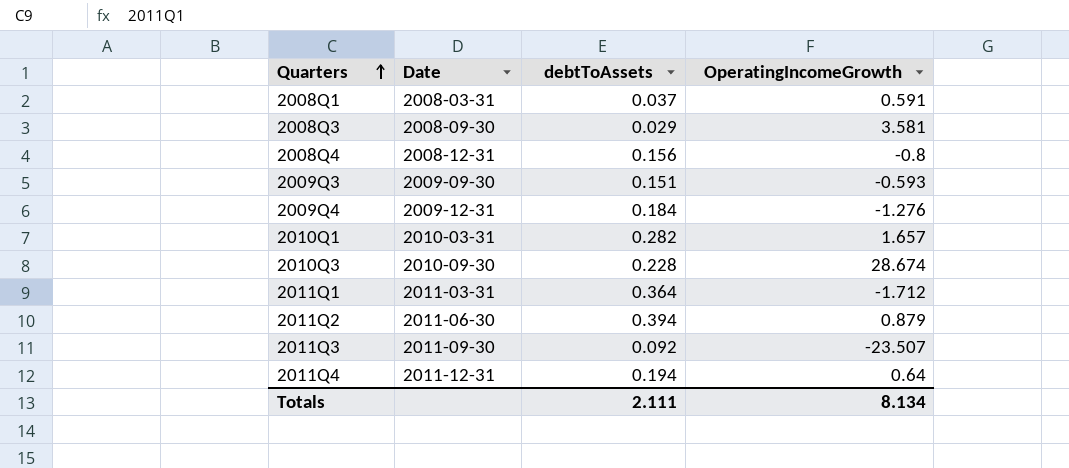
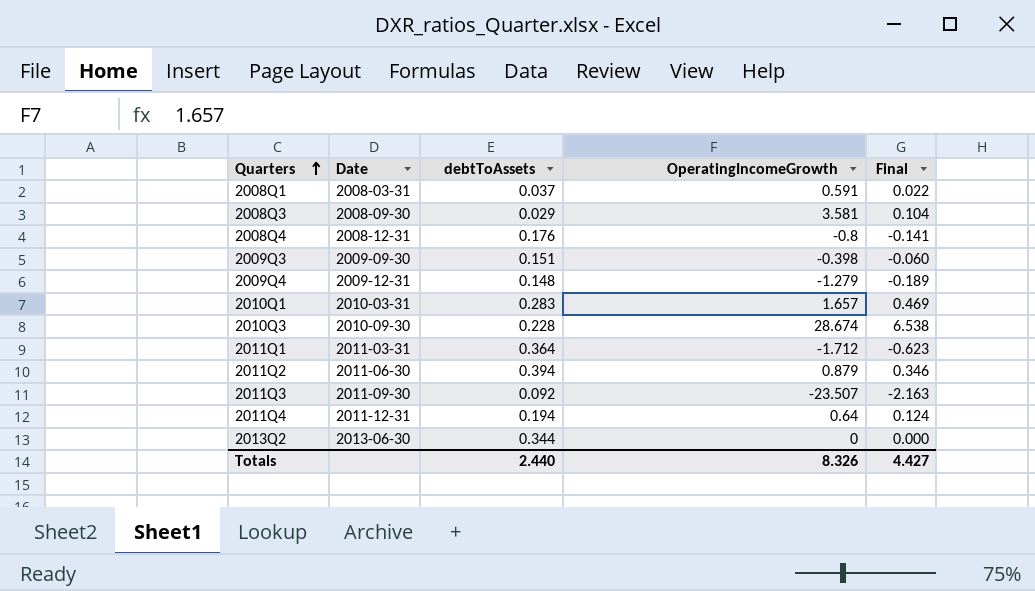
column Final | formula: none -> [debtToAssets] * [OperatingIncomeGrowth]
2008Q4 | debtToAssets: 0.156 -> 0.176
2009Q3 | OperatingIncomeGrowth: -0.593 -> -0.398
2009Q4 | debtToAssets: 0.184 -> 0.148
2009Q4 | OperatingIncomeGrowth: -1.276 -> -1.279
2010Q1 | debtToAssets: 0.282 -> 0.283
row 2013Q2: none -> 2013-06-30 | 0.344 | 0 | 0.000
Totals | debtToAssets: 2.111 -> 2.440
Totals | OperatingIncomeGrowth: 8.134 -> 8.326

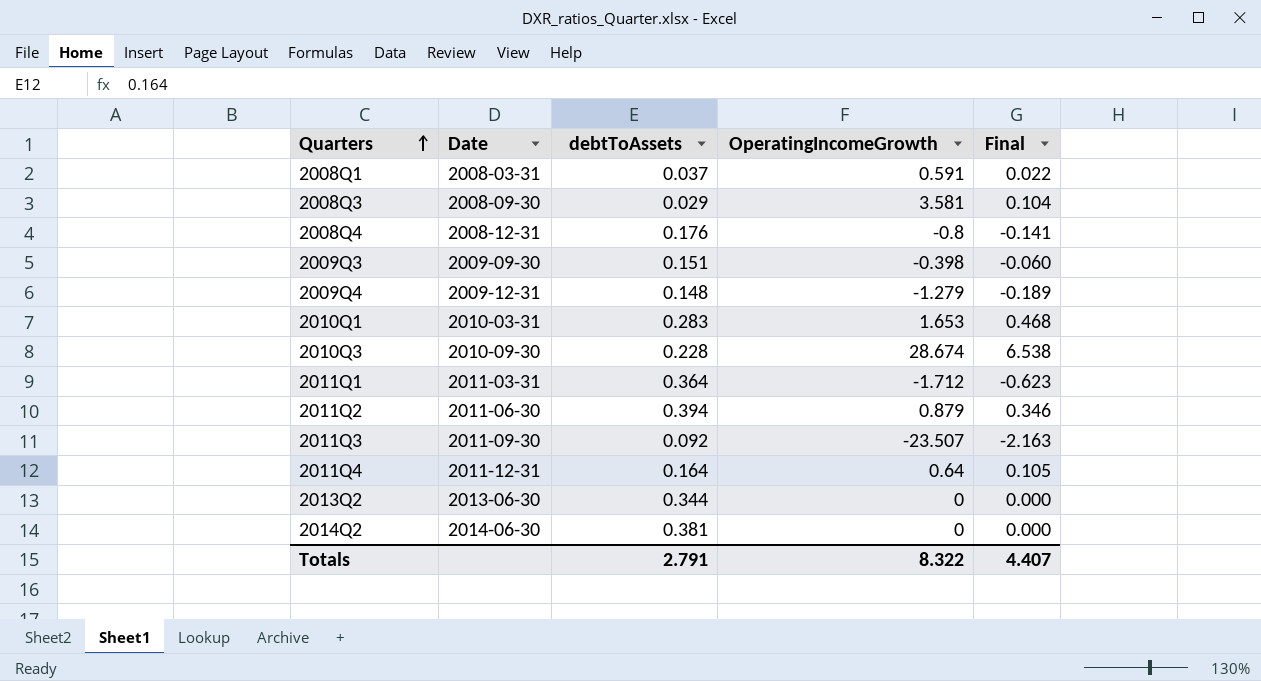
2010Q1 | OperatingIncomeGrowth: 1.657 -> 1.653
2010Q1 | Final: 0.469 -> 0.468
2011Q4 | debtToAssets: 0.194 -> 0.164
2011Q4 | Final: 0.124 -> 0.105
row 2014Q2: none -> 2014-06-30 | 0.381 | 0 | 0.000
Totals | debtToAssets: 2.440 -> 2.791
Totals | OperatingIncomeGrowth: 8.326 -> 8.322
Totals | Final: 4.427 -> 4.407

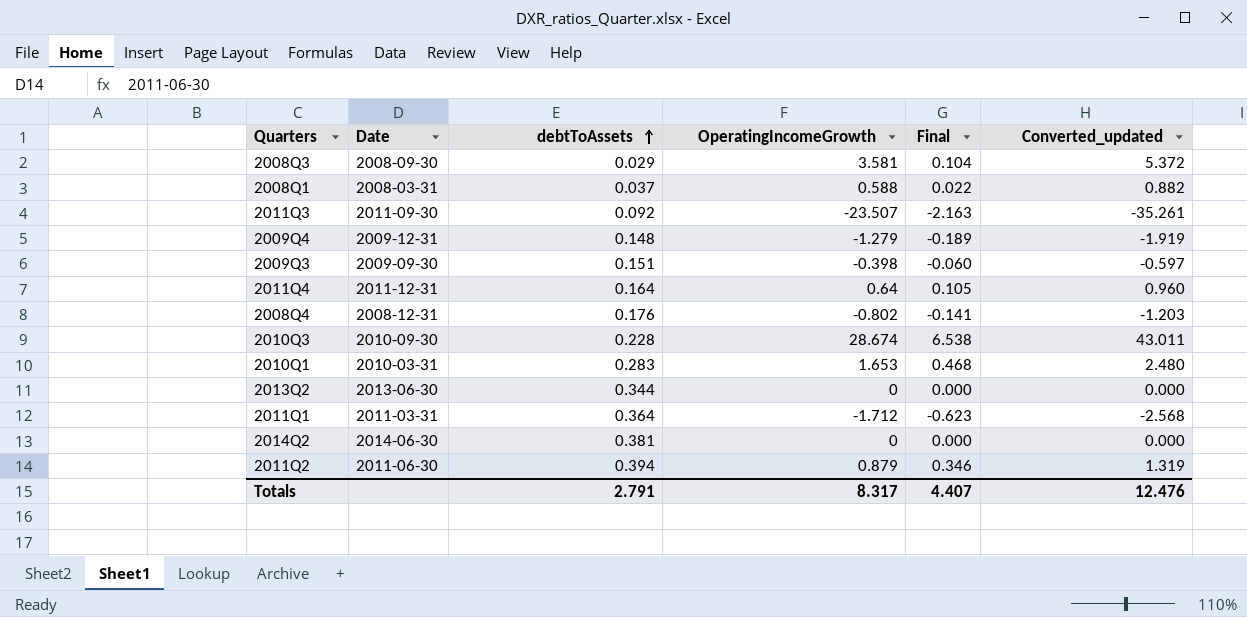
row order: Quarters ascending -> debtToAssets ascending
column Converted_updated | formula: none -> [OperatingIncomeGrowth] * 1.5
2008Q1 | OperatingIncomeGrowth: 0.591 -> 0.588
2008Q4 | OperatingIncomeGrowth: -0.8 -> -0.802
Totals | OperatingIncomeGrowth: 8.322 -> 8.317

